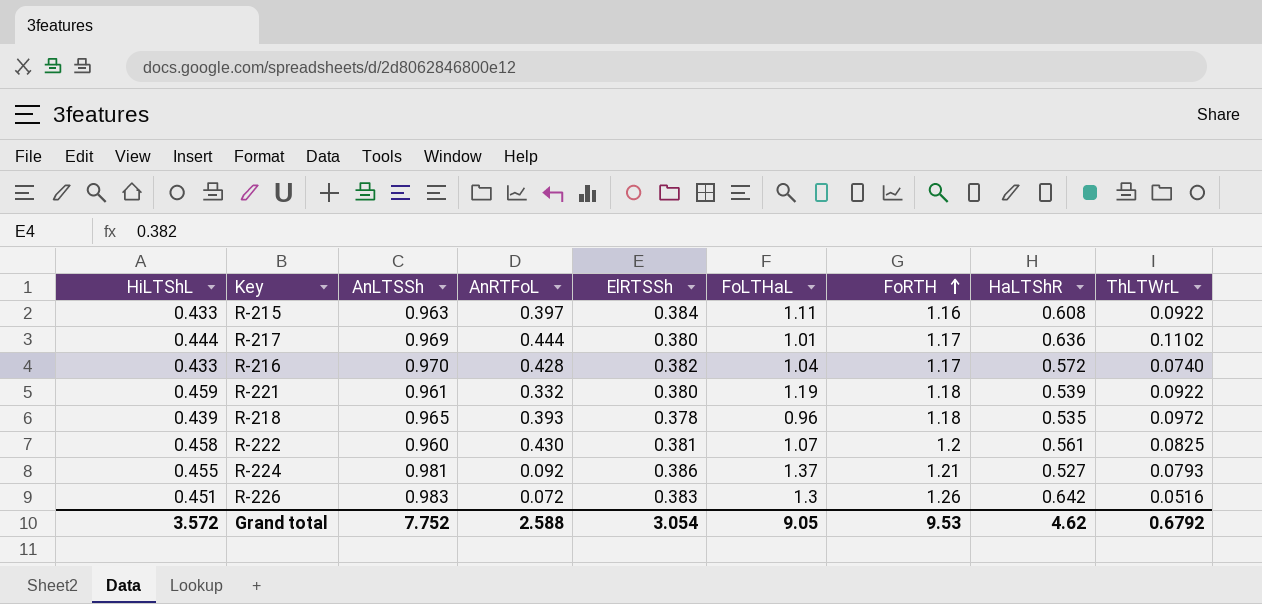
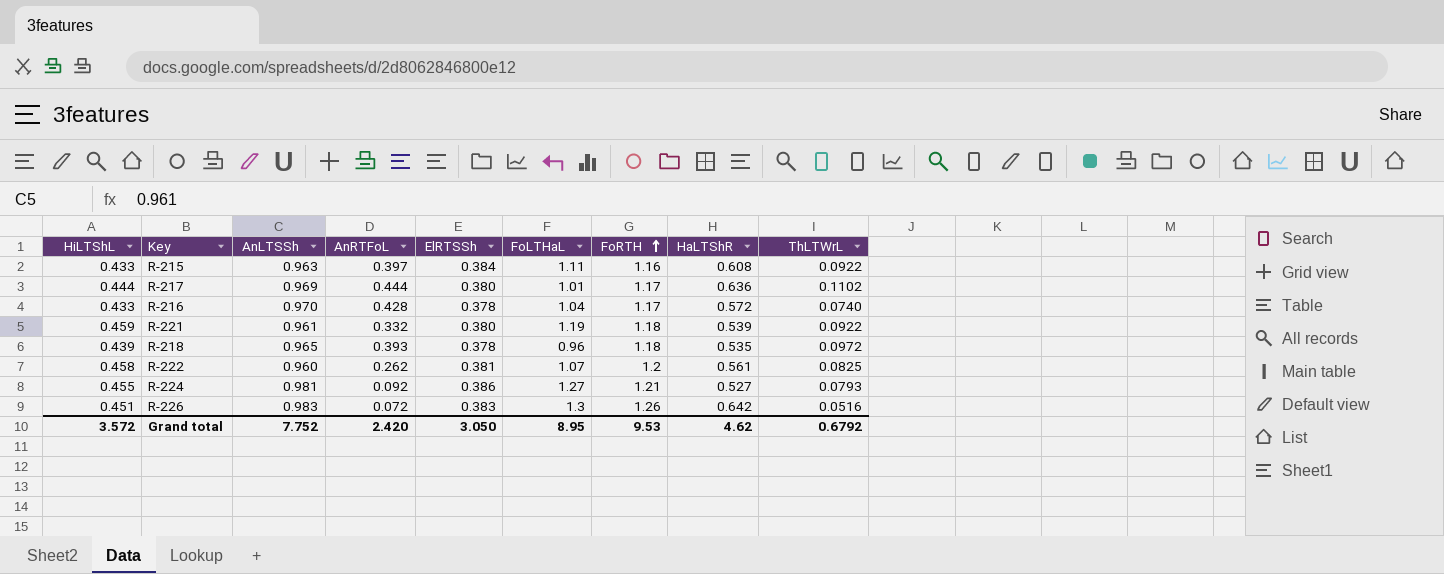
R-216 | ElRTSSh: 0.382 -> 0.378
R-222 | AnRTFoL: 0.430 -> 0.262
R-224 | FoLTHaL: 1.37 -> 1.27
Grand total | AnRTFoL: 2.588 -> 2.420
Grand total | ElRTSSh: 3.054 -> 3.050
Grand total | FoLTHaL: 9.05 -> 8.95

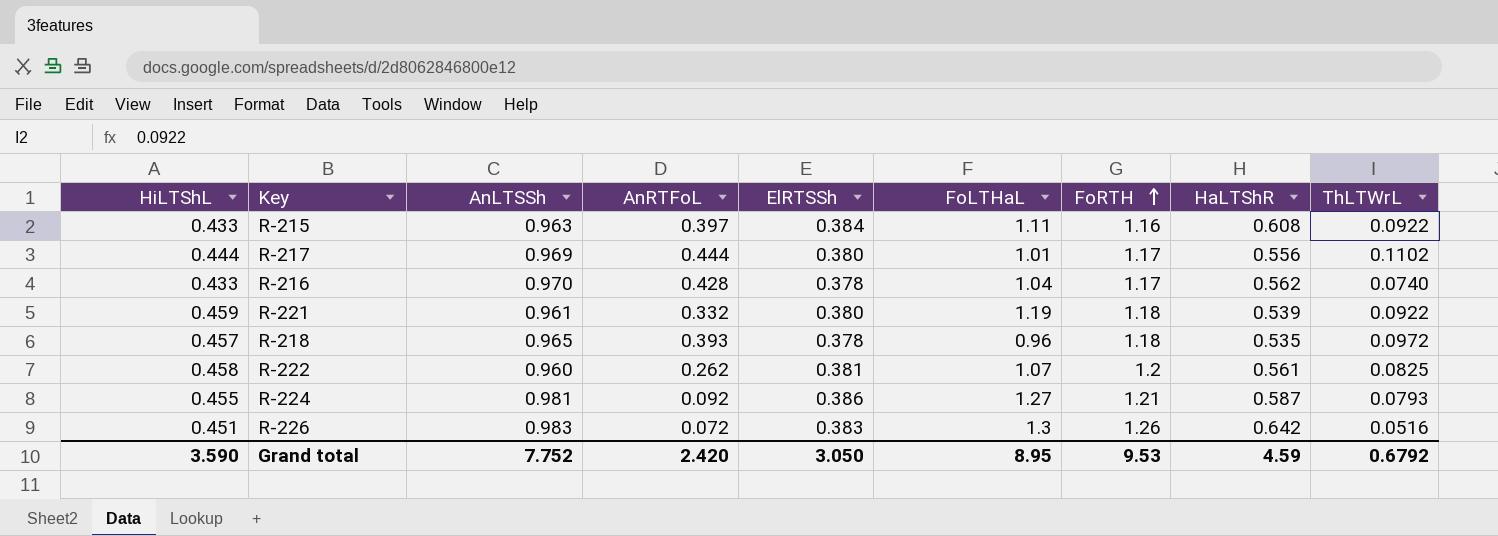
R-217 | HaLTShR: 0.636 -> 0.556
R-216 | HaLTShR: 0.572 -> 0.562
R-218 | HiLTShL: 0.439 -> 0.457
R-224 | HaLTShR: 0.527 -> 0.587
Grand total | HiLTShL: 3.572 -> 3.590
Grand total | HaLTShR: 4.62 -> 4.59

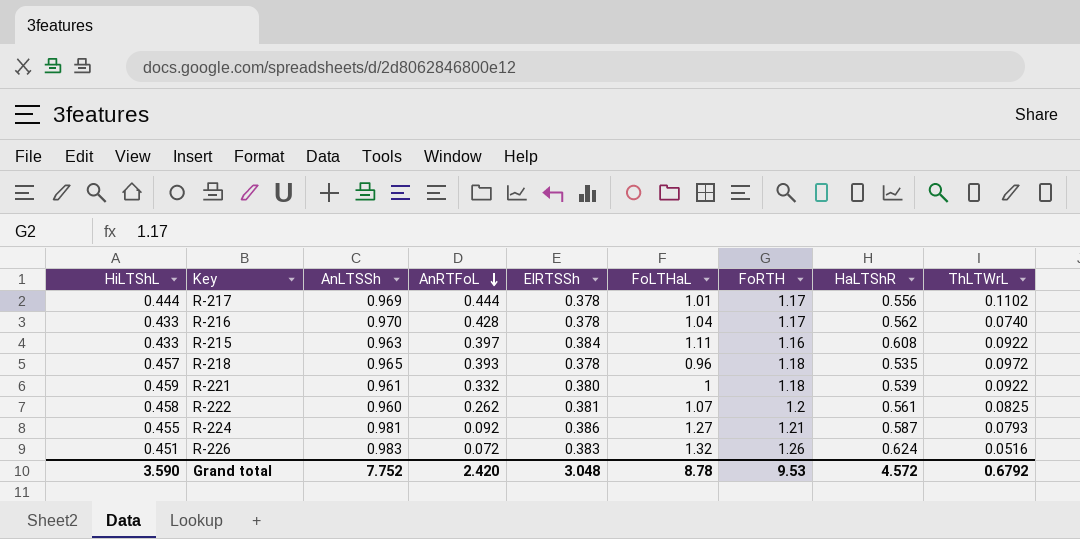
row order: FoRTH ascending -> AnRTFoL descending
R-217 | ElRTSSh: 0.380 -> 0.378
R-221 | FoLTHaL: 1.19 -> 1
R-226 | FoLTHaL: 1.3 -> 1.32
R-226 | HaLTShR: 0.642 -> 0.624
Grand total | ElRTSSh: 3.050 -> 3.048
Grand total | FoLTHaL: 8.95 -> 8.78
Grand total | HaLTShR: 4.59 -> 4.572

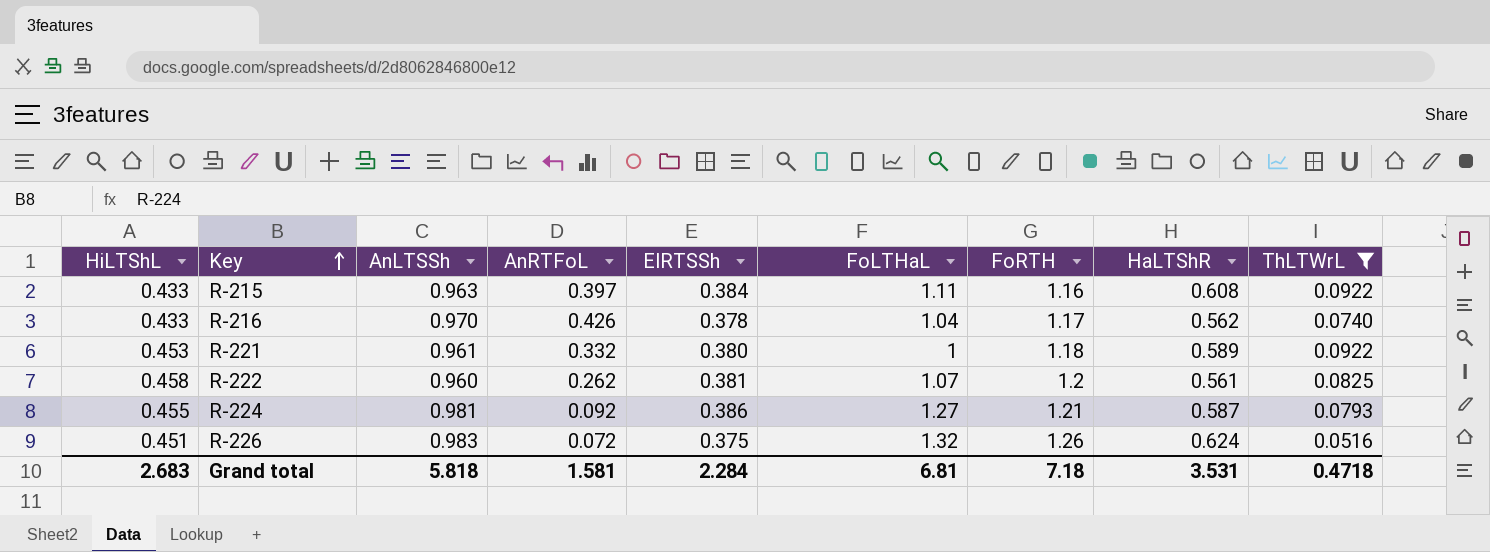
filter: none -> ThLTWrL <= 0.0922
row order: AnRTFoL descending -> Key ascending
R-216 | AnRTFoL: 0.428 -> 0.426
R-221 | HiLTShL: 0.459 -> 0.453
R-221 | HaLTShR: 0.539 -> 0.589
R-226 | ElRTSSh: 0.383 -> 0.375
Grand total | HiLTShL: 3.590 -> 2.683
Grand total | AnLTSSh: 7.752 -> 5.818
Grand total | AnRTFoL: 2.420 -> 1.581
Grand total | ElRTSSh: 3.048 -> 2.284
Grand total | FoLTHaL: 8.78 -> 6.81
Grand total | FoRTH: 9.53 -> 7.18
Grand total | HaLTShR: 4.572 -> 3.531
Grand total | ThLTWrL: 0.6792 -> 0.4718

